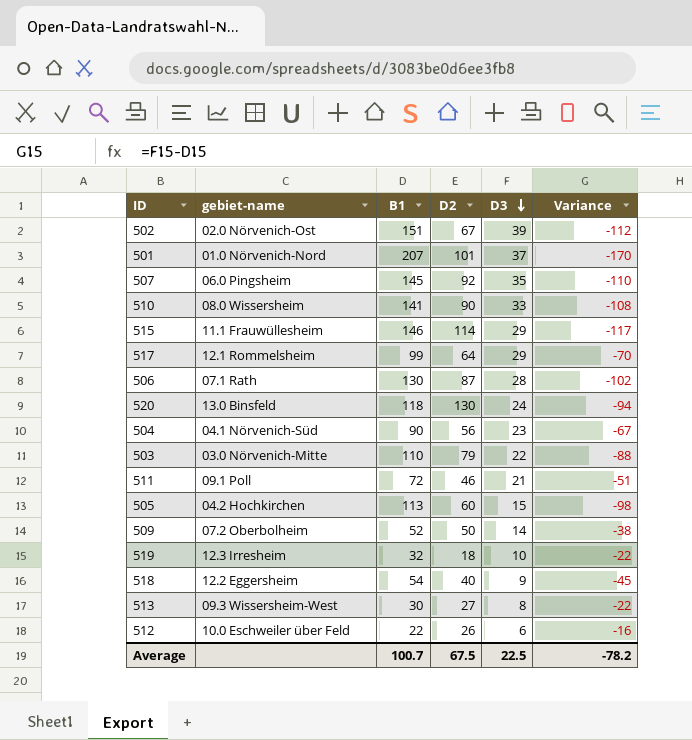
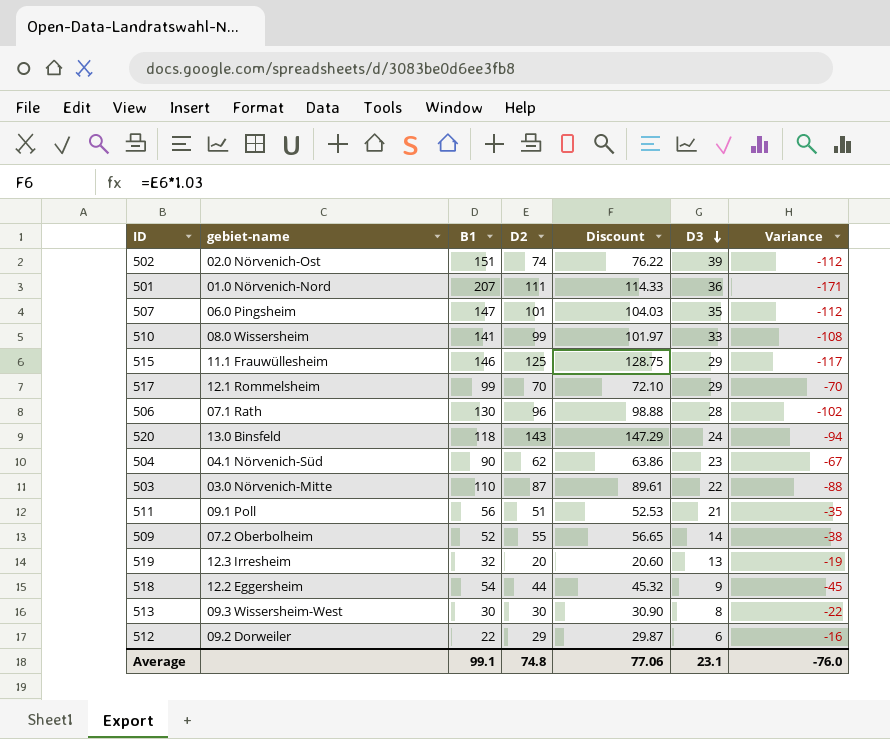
column Discount | formula: none -> [D2] * 1.03
row 505: 04.2 Hochkirchen | 113 | 60 | 15 | -98 -> none
502 | D2: 67 -> 74
501 | D2: 101 -> 111
501 | D3: 37 -> 36
501 | Variance: -170 -> -171
507 | B1: 145 -> 147
507 | D2: 92 -> 101
507 | Variance: -110 -> -112
510 | D2: 90 -> 99
515 | D2: 114 -> 125
517 | D2: 64 -> 70
506 | D2: 87 -> 96
520 | D2: 130 -> 143
504 | D2: 56 -> 62
503 | D2: 79 -> 87
511 | B1: 72 -> 56
511 | D2: 46 -> 51
511 | Variance: -51 -> -35
509 | D2: 50 -> 55
519 | D2: 18 -> 20
519 | D3: 10 -> 13
519 | Variance: -22 -> -19
518 | D2: 40 -> 44
513 | D2: 27 -> 30
512 | gebiet-name: 10.0 Eschweiler über Feld -> 09.2 Dorweiler
512 | D2: 26 -> 29
Average | B1: 100.7 -> 99.1
Average | D2: 67.5 -> 74.8
Average | D3: 22.5 -> 23.1
Average | Variance: -78.2 -> -76.0

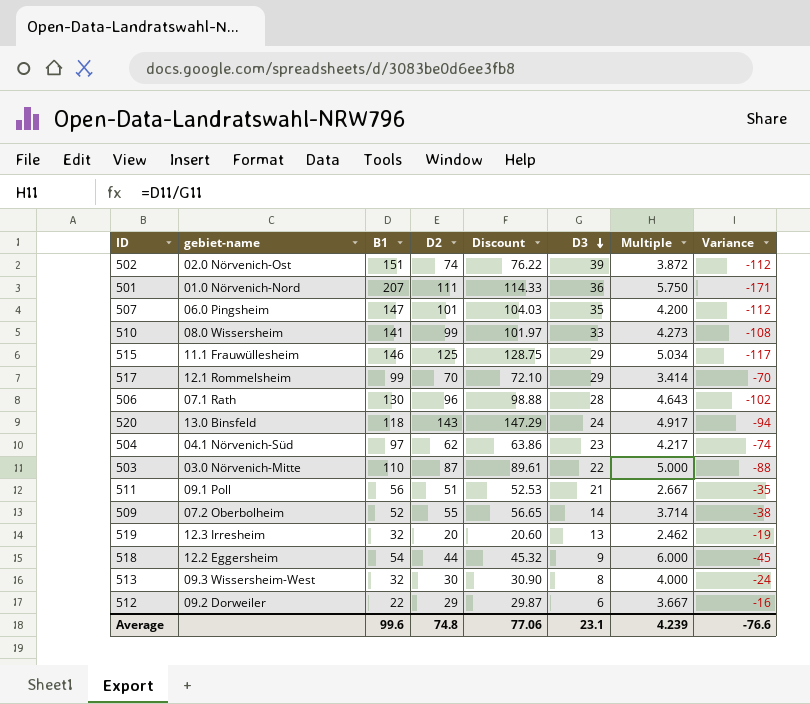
column Multiple | formula: none -> [B1] / [D3]
504 | B1: 90 -> 97
504 | Variance: -67 -> -74
513 | B1: 30 -> 32
513 | Variance: -22 -> -24
Average | B1: 99.1 -> 99.6
Average | Variance: -76.0 -> -76.6

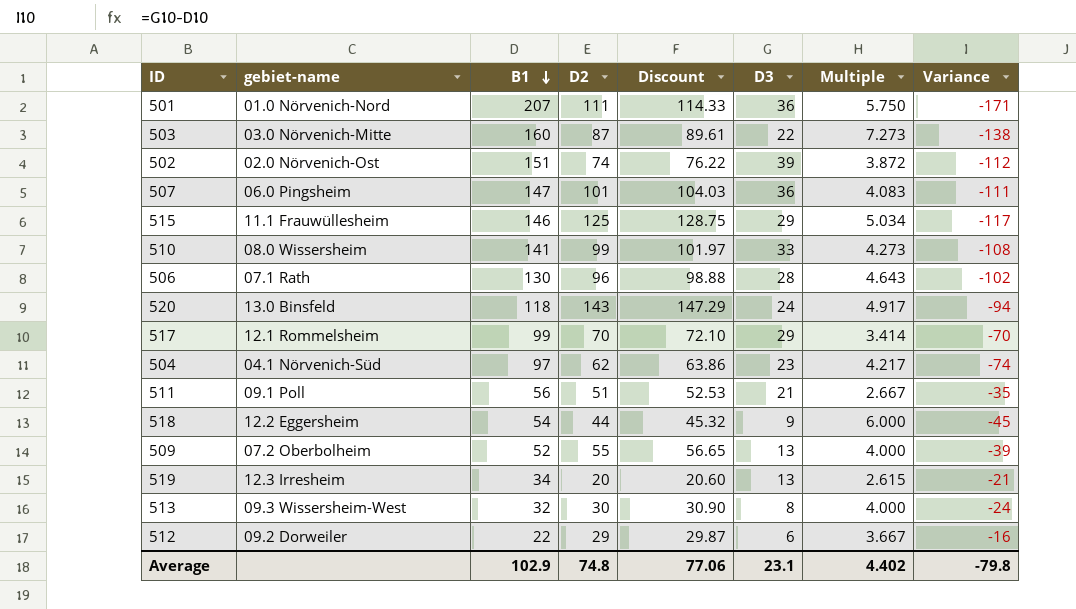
row order: D3 descending -> B1 descending
503 | B1: 110 -> 160
503 | Multiple: 5.000 -> 7.273
503 | Variance: -88 -> -138
507 | D3: 35 -> 36
507 | Multiple: 4.200 -> 4.083
507 | Variance: -112 -> -111
509 | D3: 14 -> 13
509 | Multiple: 3.714 -> 4.000
509 | Variance: -38 -> -39
519 | B1: 32 -> 34
519 | Multiple: 2.462 -> 2.615
519 | Variance: -19 -> -21
Average | B1: 99.6 -> 102.9
Average | Multiple: 4.239 -> 4.402
Average | Variance: -76.6 -> -79.8

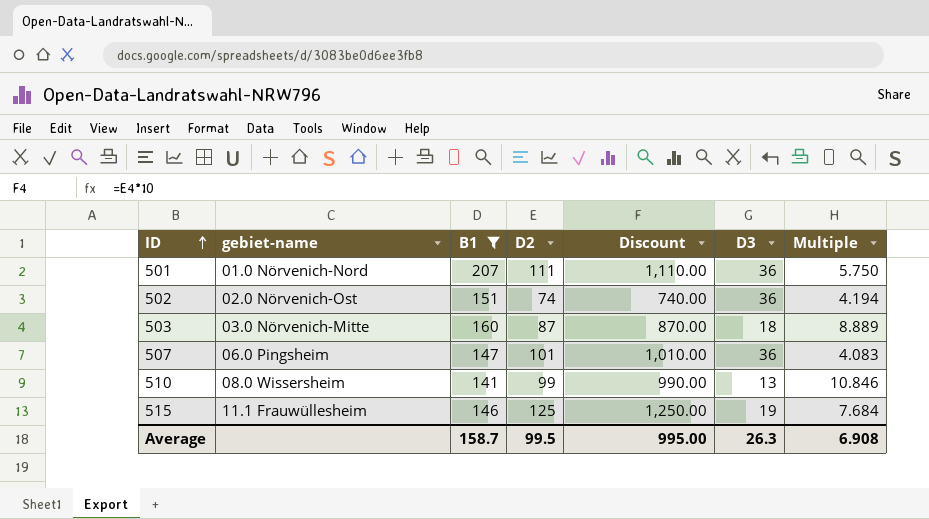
filter: none -> B1 >= 141
row order: B1 descending -> ID ascending
column Variance | formula: [D3] - [B1] -> none
column Discount | formula: [D2] * 1.03 -> [D2] * 10
502 | D3: 39 -> 36
502 | Multiple: 3.872 -> 4.194
503 | D3: 22 -> 18
503 | Multiple: 7.273 -> 8.889
510 | D3: 33 -> 13
510 | Multiple: 4.273 -> 10.846
515 | D3: 29 -> 19
515 | Multiple: 5.034 -> 7.684
Average | B1: 102.9 -> 158.7
Average | D2: 74.8 -> 99.5
Average | Discount: 77.06 -> 995.00
Average | D3: 23.1 -> 26.3
Average | Multiple: 4.402 -> 6.908

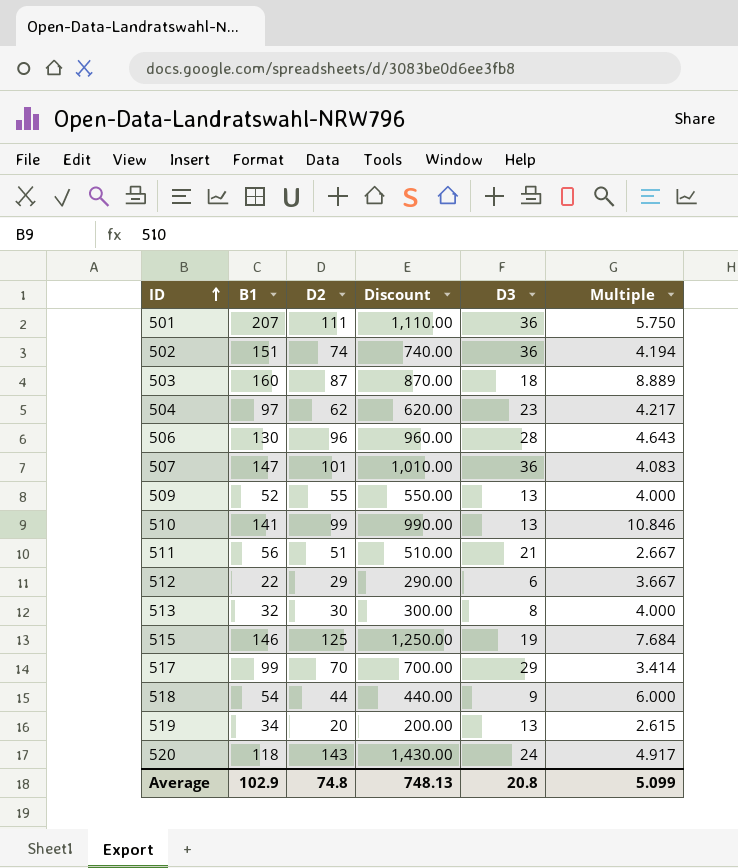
filter: B1 >= 141 -> none
column gebiet-name | position: 2 -> none
Average | B1: 158.7 -> 102.9
Average | D2: 99.5 -> 74.8
Average | Discount: 995.00 -> 748.13
Average | D3: 26.3 -> 20.8
Average | Multiple: 6.908 -> 5.099

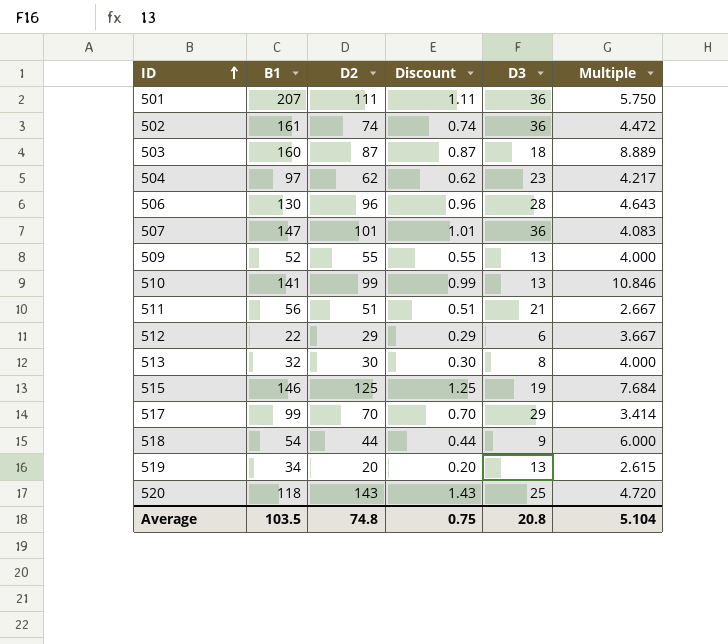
column Discount | formula: [D2] * 10 -> [D2] * 0.01
502 | B1: 151 -> 161
502 | Multiple: 4.194 -> 4.472
520 | D3: 24 -> 25
520 | Multiple: 4.917 -> 4.720
Average | B1: 102.9 -> 103.5
Average | Discount: 748.13 -> 0.75
Average | Multiple: 5.099 -> 5.104

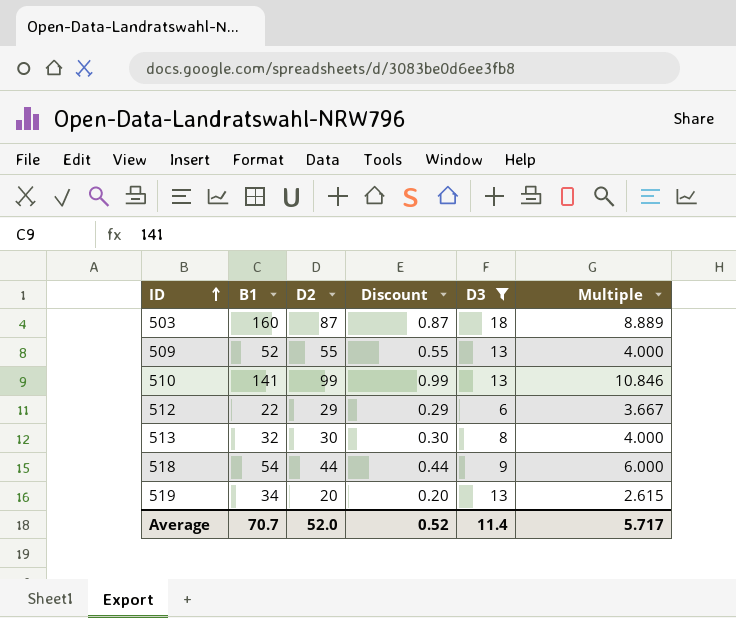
filter: none -> D3 <= 18
Average | B1: 103.5 -> 70.7
Average | D2: 74.8 -> 52.0
Average | Discount: 0.75 -> 0.52
Average | D3: 20.8 -> 11.4
Average | Multiple: 5.104 -> 5.717

